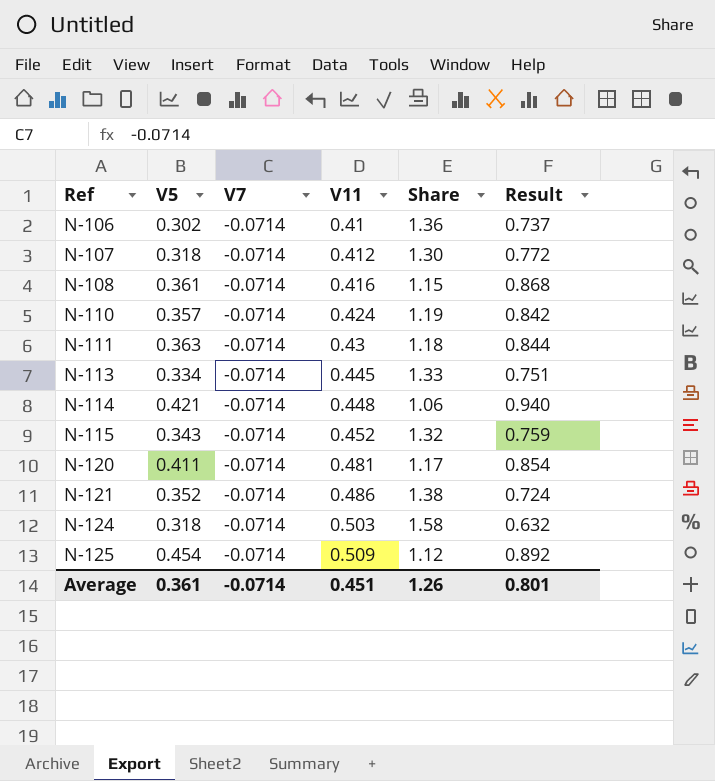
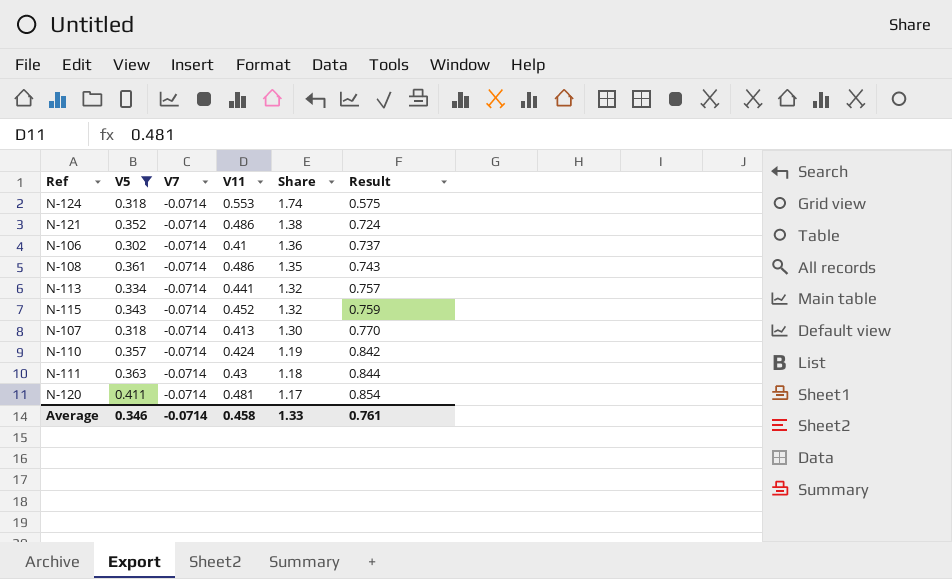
filter: none -> V5 <= 0.411
row order: Ref ascending -> Share descending
N-124 | V11: 0.503 -> 0.553
N-124 | Share: 1.58 -> 1.74
N-124 | Result: 0.632 -> 0.575
N-108 | V11: 0.416 -> 0.486
N-108 | Share: 1.15 -> 1.35
N-108 | Result: 0.868 -> 0.743
N-113 | V11: 0.445 -> 0.441
N-113 | Share: 1.33 -> 1.32
N-113 | Result: 0.751 -> 0.757
N-107 | V11: 0.412 -> 0.413
N-107 | Result: 0.772 -> 0.770
Average | V5: 0.361 -> 0.346
Average | V11: 0.451 -> 0.458
Average | Share: 1.26 -> 1.33
Average | Result: 0.801 -> 0.761

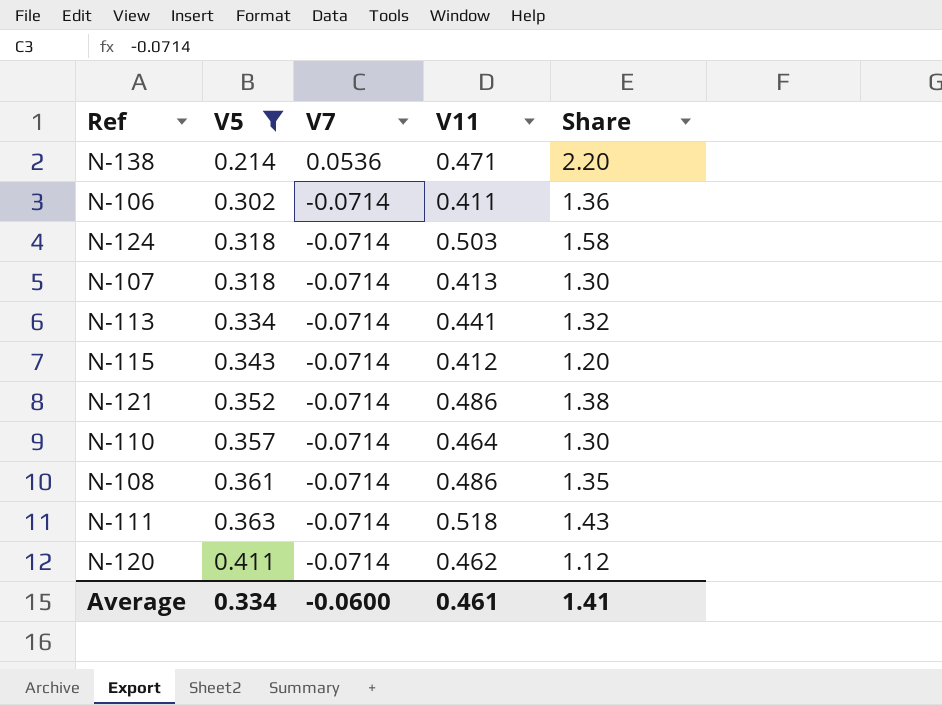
row order: Share descending -> V5 ascending
column Result | formula: [V5] / [V11] -> none
row N-138: none -> 0.214 | 0.0536 | 0.471 | 2.20
N-106 | V11: 0.41 -> 0.411
N-124 | V11: 0.553 -> 0.503
N-124 | Share: 1.74 -> 1.58
N-115 | V11: 0.452 -> 0.412
N-115 | Share: 1.32 -> 1.20
N-110 | V11: 0.424 -> 0.464
N-110 | Share: 1.19 -> 1.30
N-111 | V11: 0.43 -> 0.518
N-111 | Share: 1.18 -> 1.43
N-120 | V11: 0.481 -> 0.462
N-120 | Share: 1.17 -> 1.12
Average | V5: 0.346 -> 0.334
Average | V7: -0.0714 -> -0.0600
Average | V11: 0.458 -> 0.461
Average | Share: 1.33 -> 1.41

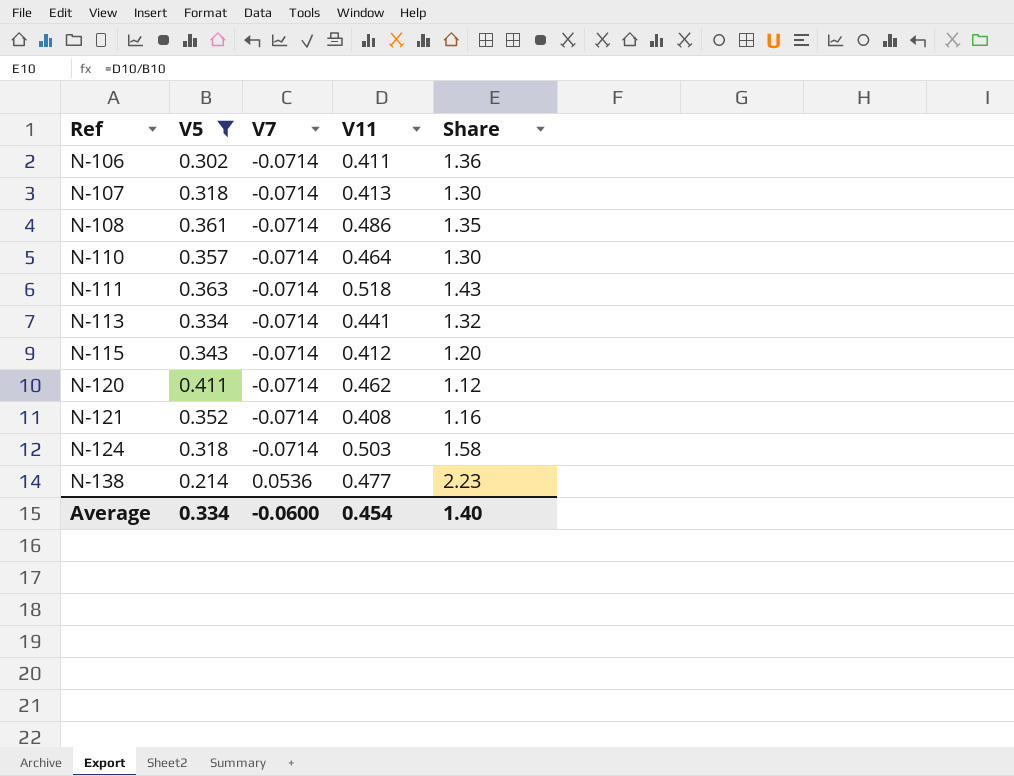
row order: V5 ascending -> Ref ascending
N-121 | V11: 0.486 -> 0.408
N-121 | Share: 1.38 -> 1.16
N-138 | V11: 0.471 -> 0.477
N-138 | Share: 2.20 -> 2.23
Average | V11: 0.461 -> 0.454
Average | Share: 1.41 -> 1.40

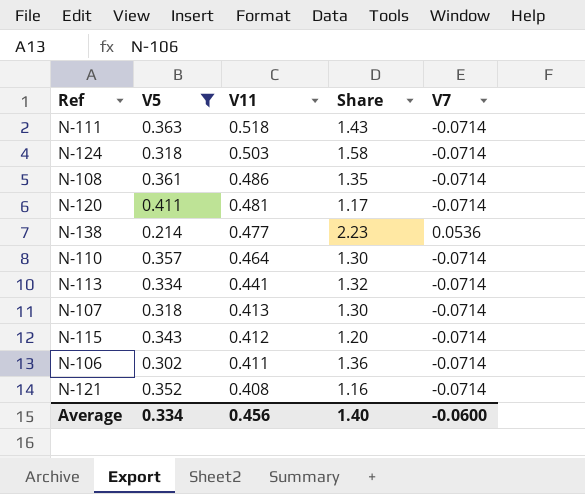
row order: Ref ascending -> V11 descending
column V7 | position: 3 -> 5
N-120 | V11: 0.462 -> 0.481
N-120 | Share: 1.12 -> 1.17
Average | V11: 0.454 -> 0.456

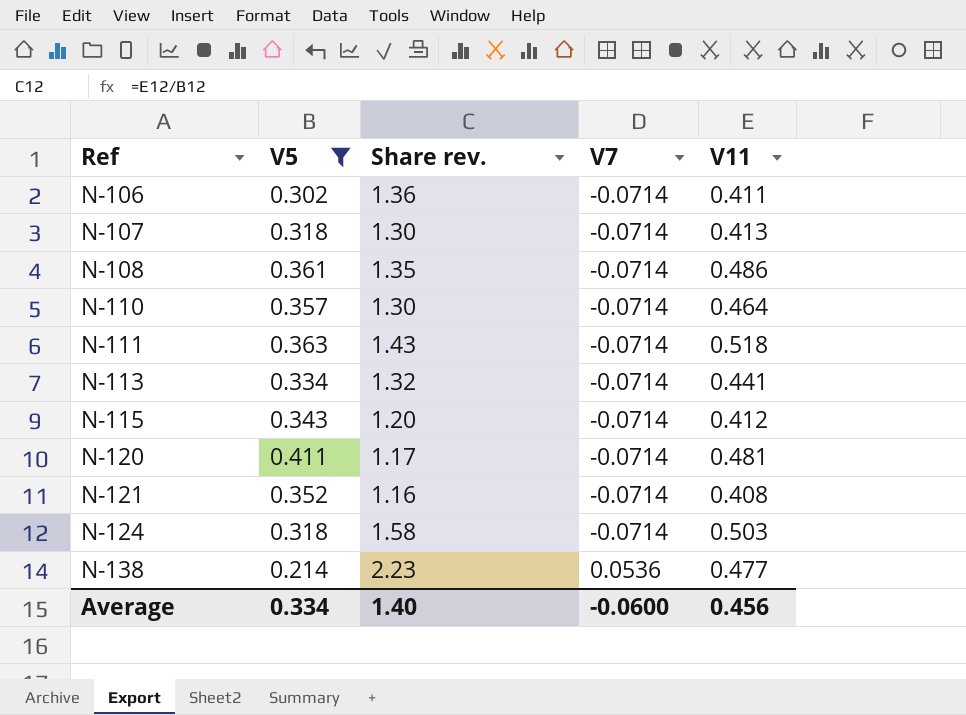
row order: V11 descending -> Ref ascending
column name: Share -> Share rev.
column V11 | position: 3 -> 5

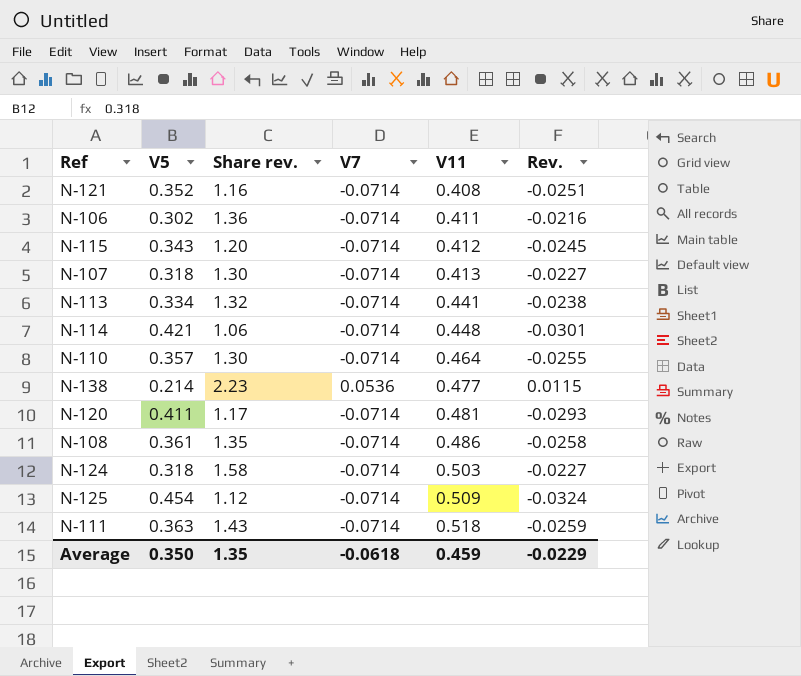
filter: V5 <= 0.411 -> none
row order: Ref ascending -> V11 ascending
column Rev. | formula: none -> [V5] * [V7]
Average | V5: 0.334 -> 0.350
Average | Share rev.: 1.40 -> 1.35
Average | V7: -0.0600 -> -0.0618
Average | V11: 0.456 -> 0.459

